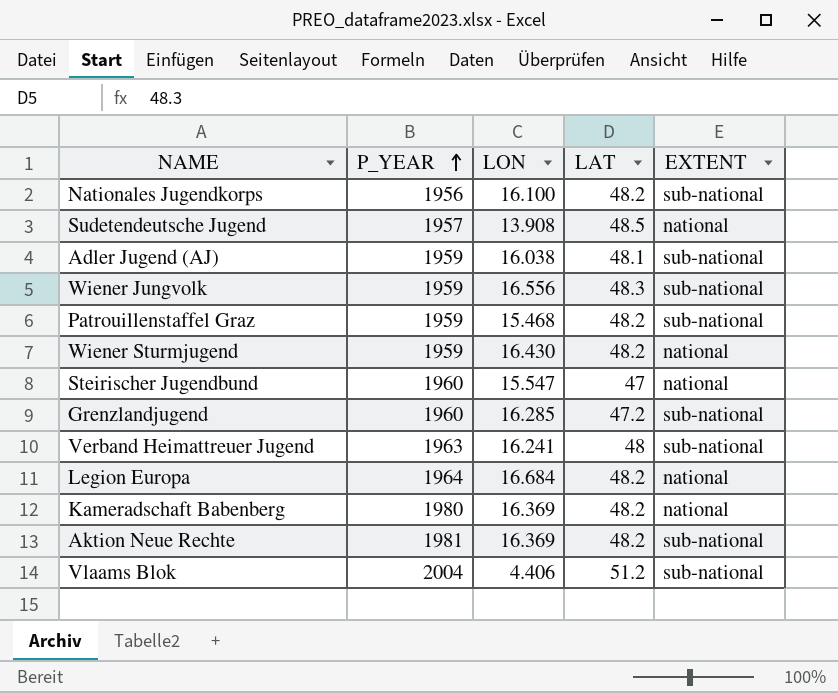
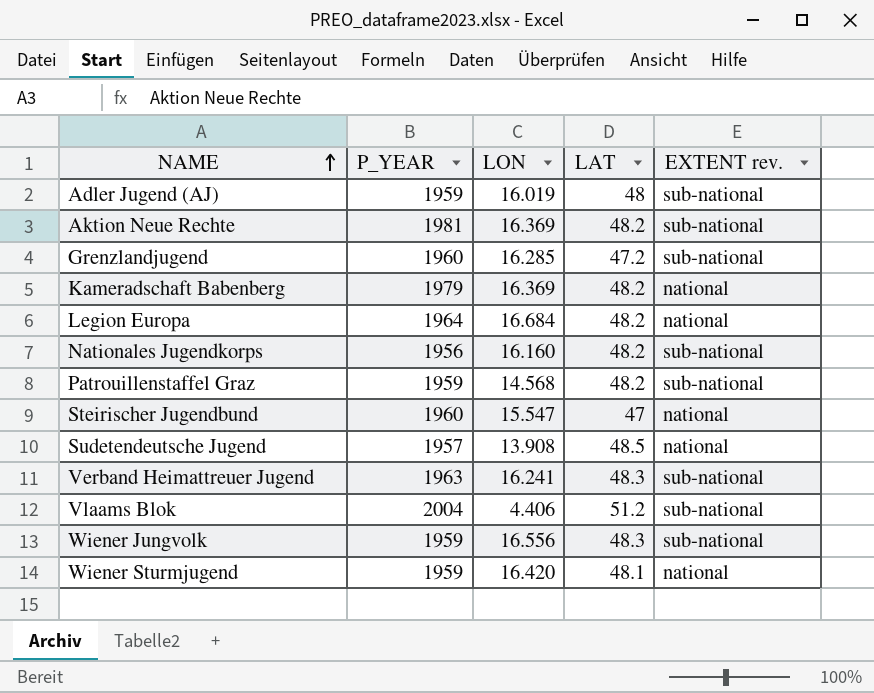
row order: P_YEAR ascending -> NAME ascending
column name: EXTENT -> EXTENT rev.
Adler Jugend (AJ) | LON: 16.038 -> 16.019
Adler Jugend (AJ) | LAT: 48.1 -> 48
Kameradschaft Babenberg | P_YEAR: 1980 -> 1979
Nationales Jugendkorps | LON: 16.100 -> 16.160
Patrouillenstaffel Graz | LON: 15.468 -> 14.568
Verband Heimattreuer Jugend | LAT: 48 -> 48.3
Wiener Sturmjugend | LON: 16.430 -> 16.420
Wiener Sturmjugend | LAT: 48.2 -> 48.1

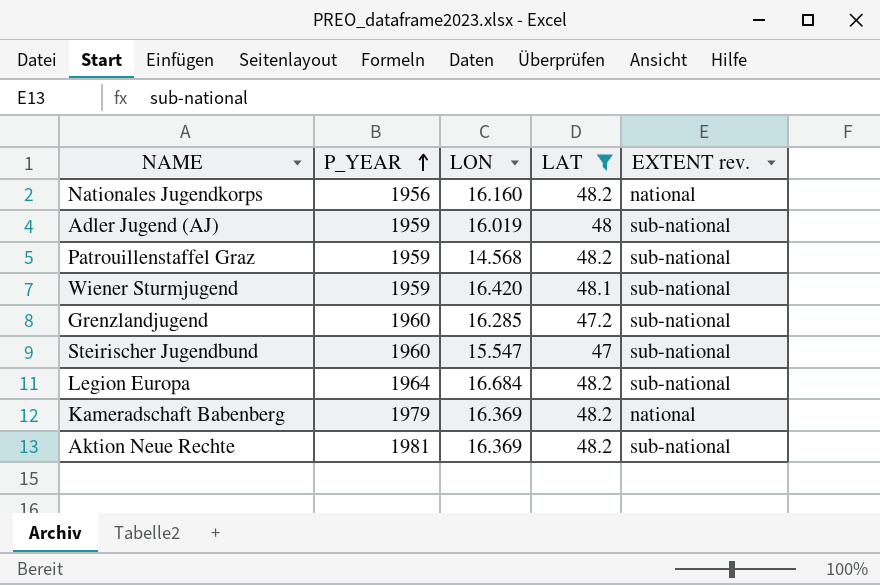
filter: none -> LAT <= 48.2
row order: NAME ascending -> P_YEAR ascending
Nationales Jugendkorps | EXTENT rev.: sub-national -> national
Wiener Sturmjugend | EXTENT rev.: national -> sub-national
Steirischer Jugendbund | EXTENT rev.: national -> sub-national
Legion Europa | EXTENT rev.: national -> sub-national

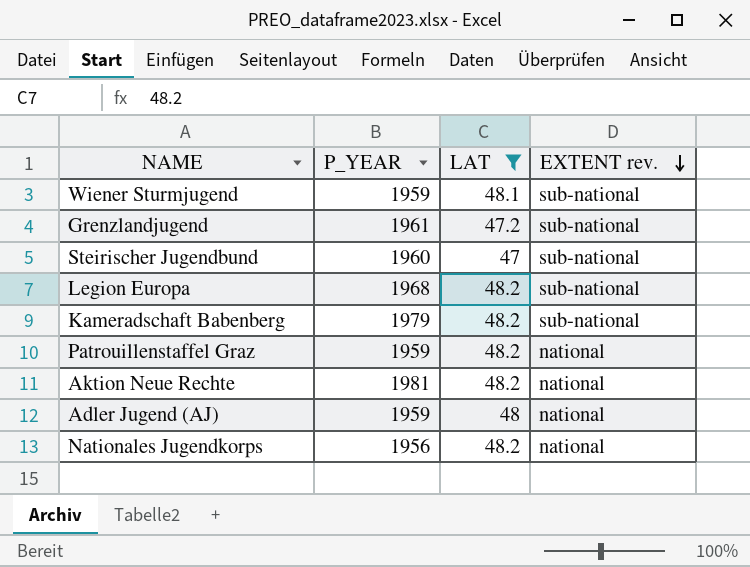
row order: P_YEAR ascending -> EXTENT rev. descending
column LON | position: 3 -> none
Grenzlandjugend | P_YEAR: 1960 -> 1961
Legion Europa | P_YEAR: 1964 -> 1968
Kameradschaft Babenberg | EXTENT rev.: national -> sub-national
Patrouillenstaffel Graz | EXTENT rev.: sub-national -> national
Aktion Neue Rechte | EXTENT rev.: sub-national -> national
Adler Jugend (AJ) | EXTENT rev.: sub-national -> national

